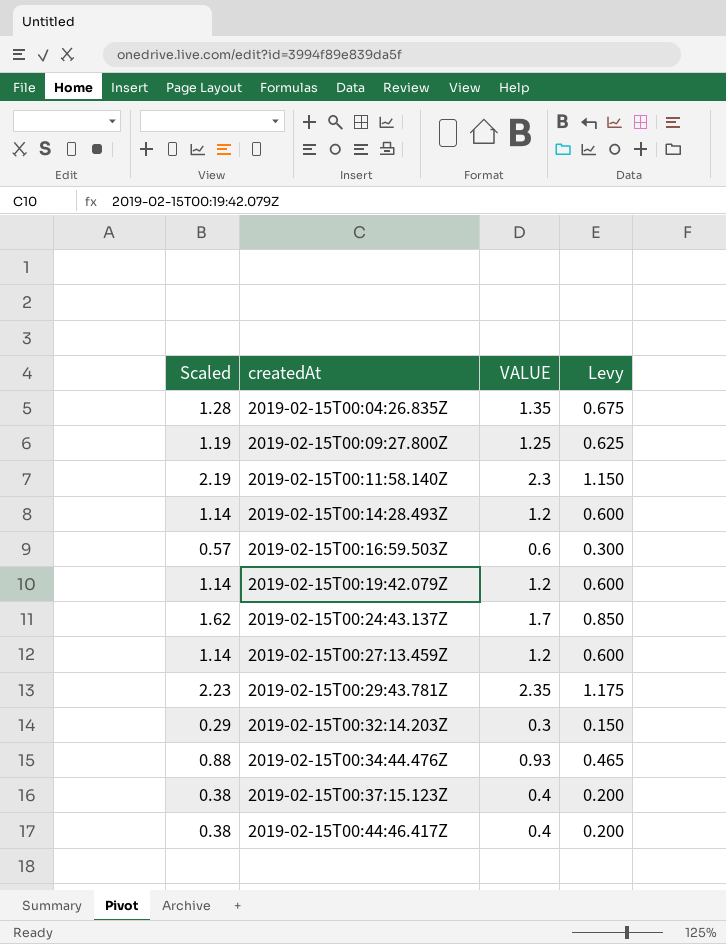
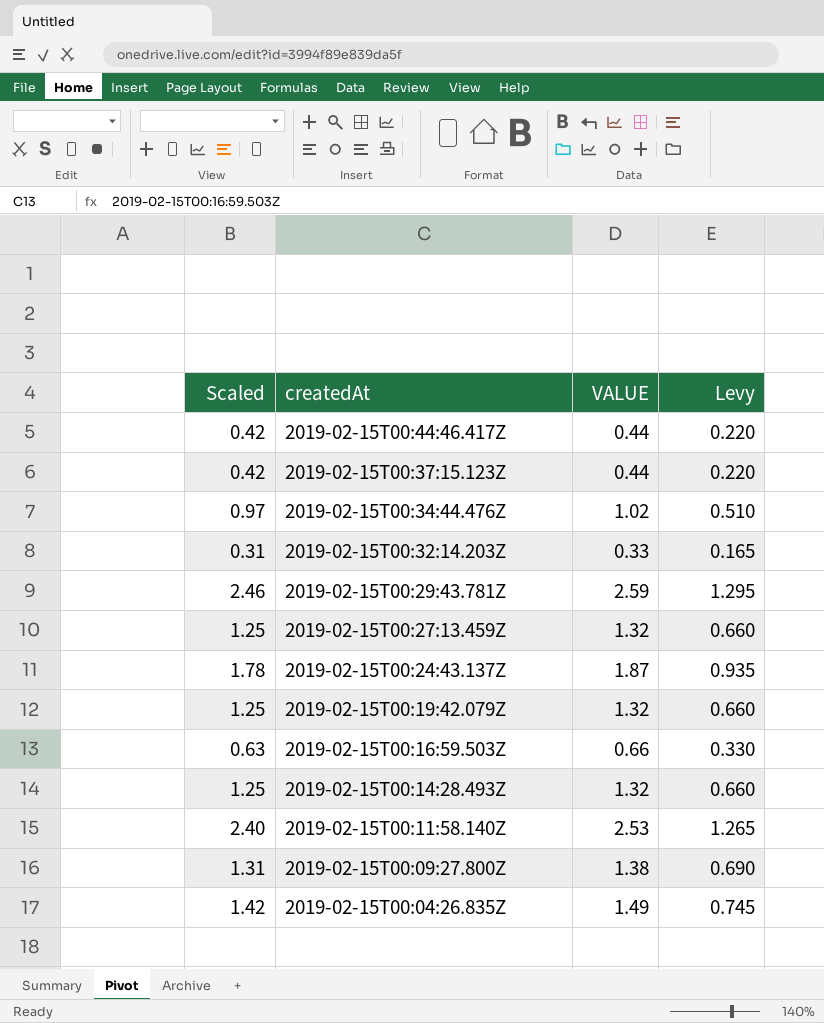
row order: createdAt ascending -> createdAt descending
2019-02-15T00:44:46.417Z | Scaled: 0.38 -> 0.42
2019-02-15T00:44:46.417Z | VALUE: 0.4 -> 0.44
2019-02-15T00:44:46.417Z | Levy: 0.200 -> 0.220
2019-02-15T00:37:15.123Z | Scaled: 0.38 -> 0.42
2019-02-15T00:37:15.123Z | VALUE: 0.4 -> 0.44
2019-02-15T00:37:15.123Z | Levy: 0.200 -> 0.220
2019-02-15T00:34:44.476Z | Scaled: 0.88 -> 0.97
2019-02-15T00:34:44.476Z | VALUE: 0.93 -> 1.02
2019-02-15T00:34:44.476Z | Levy: 0.465 -> 0.510
2019-02-15T00:32:14.203Z | Scaled: 0.29 -> 0.31
2019-02-15T00:32:14.203Z | VALUE: 0.3 -> 0.33
2019-02-15T00:32:14.203Z | Levy: 0.150 -> 0.165
2019-02-15T00:29:43.781Z | Scaled: 2.23 -> 2.46
2019-02-15T00:29:43.781Z | VALUE: 2.35 -> 2.59
2019-02-15T00:29:43.781Z | Levy: 1.175 -> 1.295
2019-02-15T00:27:13.459Z | Scaled: 1.14 -> 1.25
2019-02-15T00:27:13.459Z | VALUE: 1.2 -> 1.32
2019-02-15T00:27:13.459Z | Levy: 0.600 -> 0.660
2019-02-15T00:24:43.137Z | Scaled: 1.62 -> 1.78
2019-02-15T00:24:43.137Z | VALUE: 1.7 -> 1.87
2019-02-15T00:24:43.137Z | Levy: 0.850 -> 0.935
2019-02-15T00:19:42.079Z | Scaled: 1.14 -> 1.25
2019-02-15T00:19:42.079Z | VALUE: 1.2 -> 1.32
2019-02-15T00:19:42.079Z | Levy: 0.600 -> 0.660
2019-02-15T00:16:59.503Z | Scaled: 0.57 -> 0.63
2019-02-15T00:16:59.503Z | VALUE: 0.6 -> 0.66
2019-02-15T00:16:59.503Z | Levy: 0.300 -> 0.330
2019-02-15T00:14:28.493Z | Scaled: 1.14 -> 1.25
2019-02-15T00:14:28.493Z | VALUE: 1.2 -> 1.32
2019-02-15T00:14:28.493Z | Levy: 0.600 -> 0.660
2019-02-15T00:11:58.140Z | Scaled: 2.19 -> 2.40
2019-02-15T00:11:58.140Z | VALUE: 2.3 -> 2.53
2019-02-15T00:11:58.140Z | Levy: 1.150 -> 1.265
2019-02-15T00:09:27.800Z | Scaled: 1.19 -> 1.31
2019-02-15T00:09:27.800Z | VALUE: 1.25 -> 1.38
2019-02-15T00:09:27.800Z | Levy: 0.625 -> 0.690
2019-02-15T00:04:26.835Z | Scaled: 1.28 -> 1.42
2019-02-15T00:04:26.835Z | VALUE: 1.35 -> 1.49
2019-02-15T00:04:26.835Z | Levy: 0.675 -> 0.745

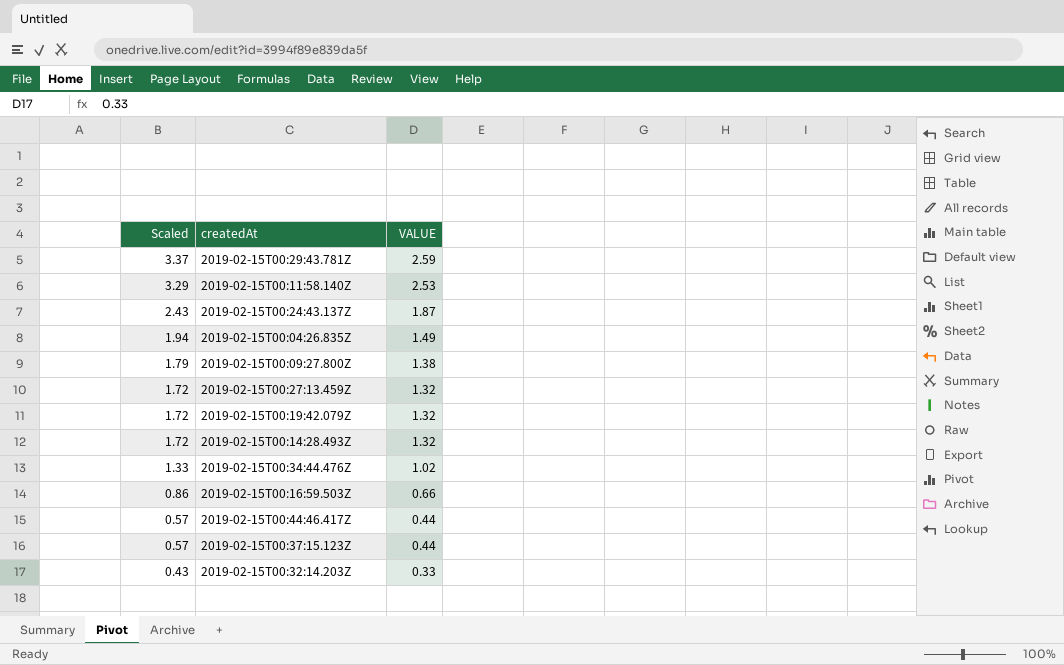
row order: createdAt descending -> Scaled descending
column Levy | formula: [VALUE] * 0.5 -> none
column Scaled | formula: [VALUE] * 0.95 -> [VALUE] * 1.3

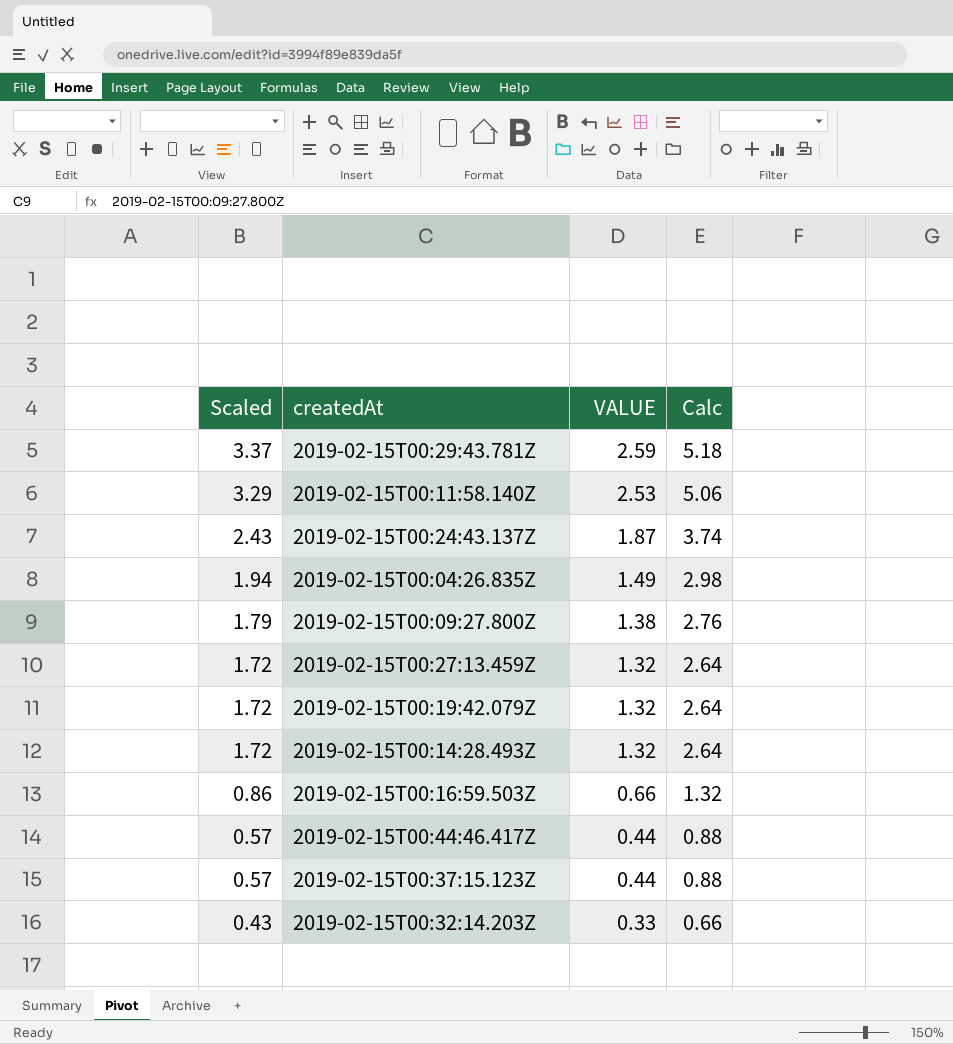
column Calc | formula: none -> [VALUE] * 2
row 2019-02-15T00:34:44.476Z: 1.33 | 1.02 -> none

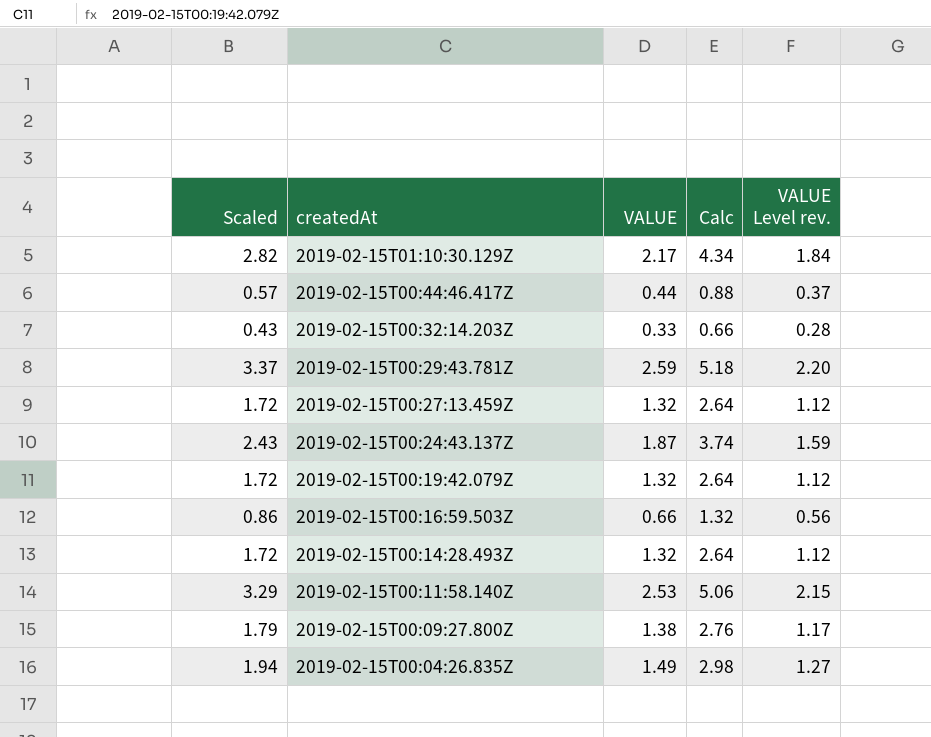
row order: Scaled descending -> createdAt descending
column VALUE Level rev. | formula: none -> [VALUE] * 0.85
row 2019-02-15T00:37:15.123Z: 0.57 | 0.44 | 0.88 -> none
row 2019-02-15T01:10:30.129Z: none -> 2.82 | 2.17 | 4.34 | 1.84

